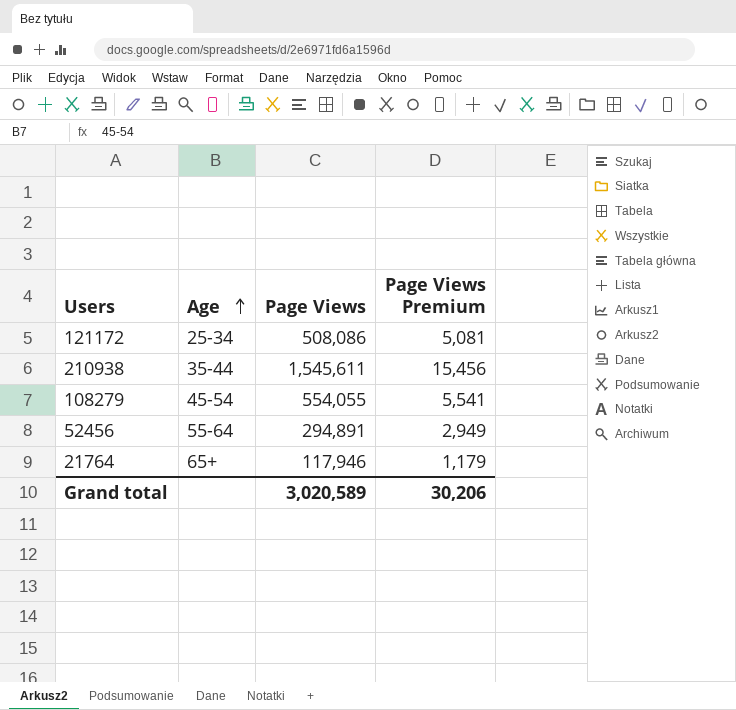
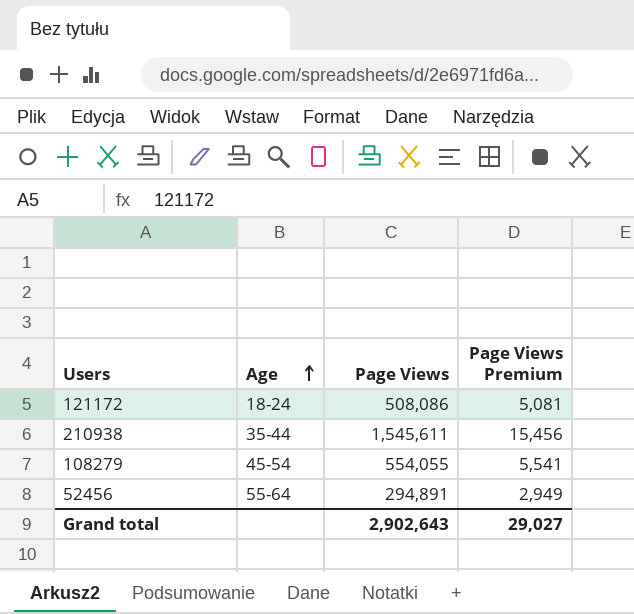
row 21764: 65+ | 117,946 | 1,179 -> none
121172 | Age: 25-34 -> 18-24
Grand total | Page Views: 3,020,589 -> 2,902,643
Grand total | Page Views Premium: 30,206 -> 29,027

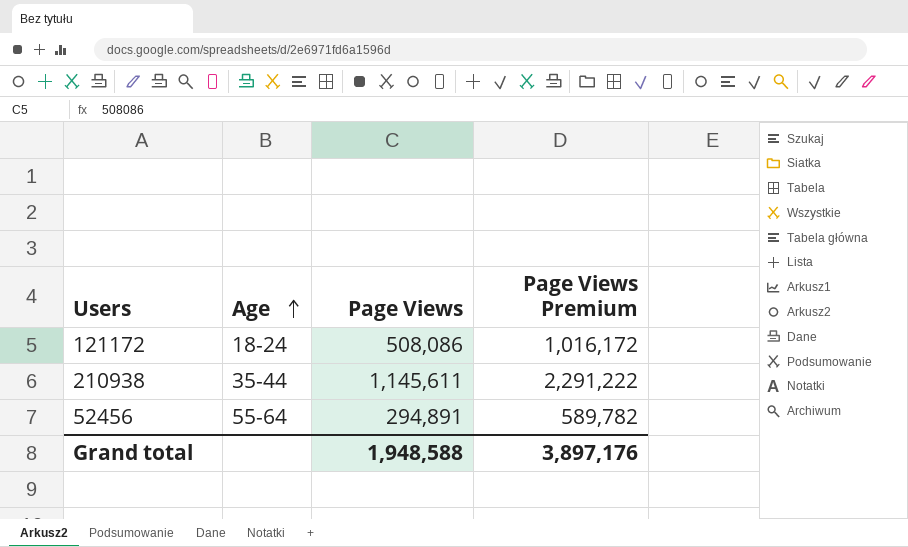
column Page Views Premium | formula: [Page Views] * 0.01 -> [Page Views] * 2
row 108279: 45-54 | 554,055 | 5,541 -> none
210938 | Page Views: 1,545,611 -> 1,145,611
Grand total | Page Views: 2,902,643 -> 1,948,588
Grand total | Page Views Premium: 29,027 -> 3,897,176

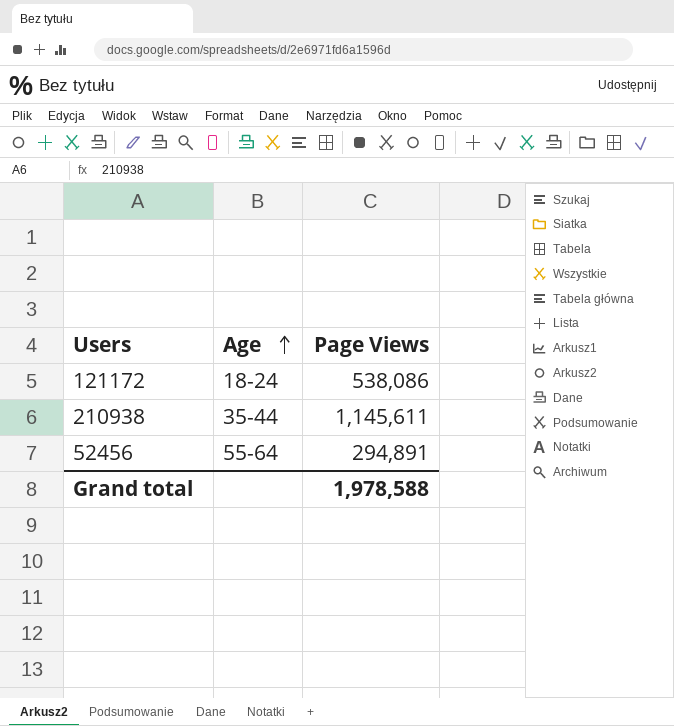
column Page Views Premium | formula: [Page Views] * 2 -> none
121172 | Page Views: 508,086 -> 538,086
Grand total | Page Views: 1,948,588 -> 1,978,588

